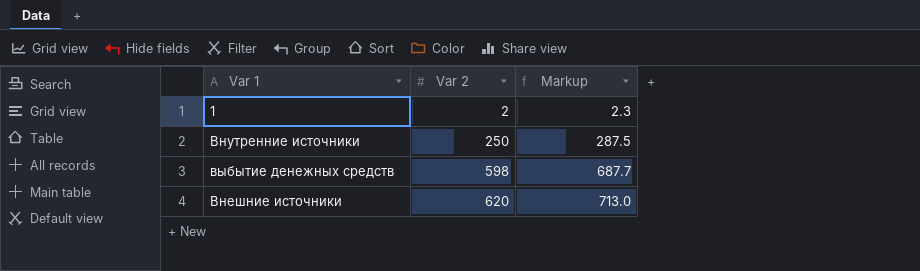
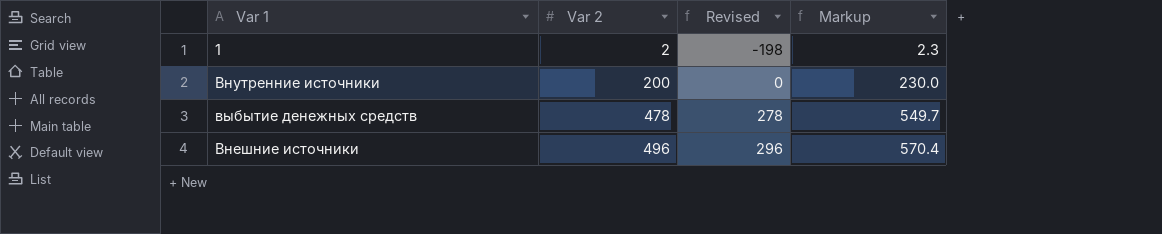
column Revised | formula: none -> [Var 2] - 200
Внутренние источники | Var 2: 250 -> 200
Внутренние источники | Markup: 287.5 -> 230.0
выбытие денежных средств | Var 2: 598 -> 478
выбытие денежных средств | Markup: 687.7 -> 549.7
Внешние источники | Var 2: 620 -> 496
Внешние источники | Markup: 713.0 -> 570.4

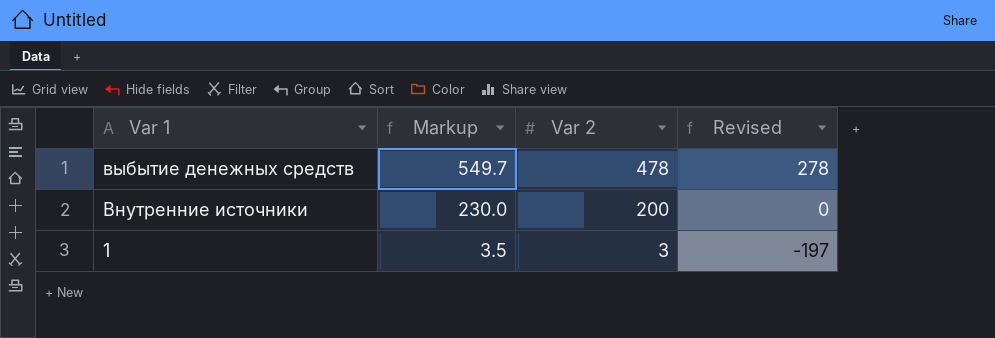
row order: Var 2 ascending -> Var 1 descending
column Markup | position: 4 -> 2
row Внешние источники: 496 | 296 | 570.4 -> none
1 | Markup: 2.3 -> 3.5
1 | Var 2: 2 -> 3
1 | Revised: -198 -> -197

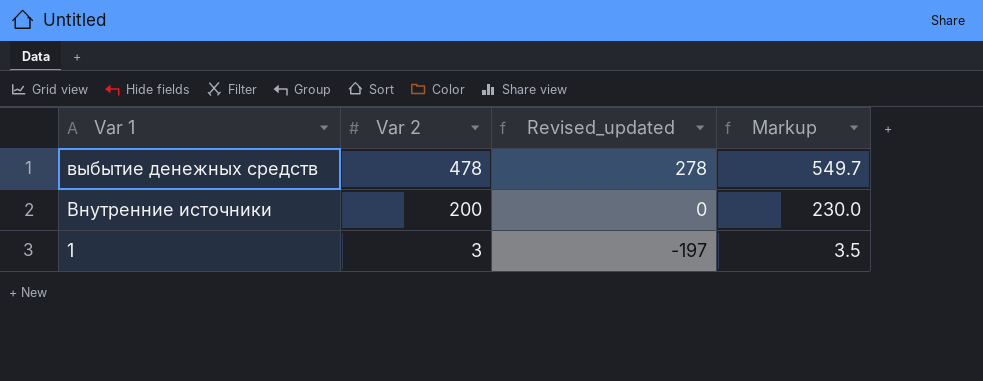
column name: Revised -> Revised_updated
column Markup | position: 2 -> 4

